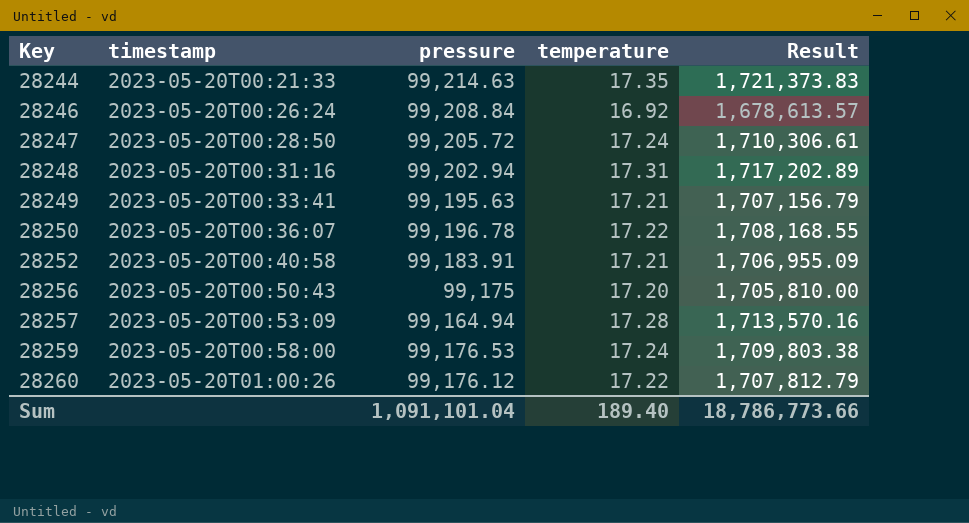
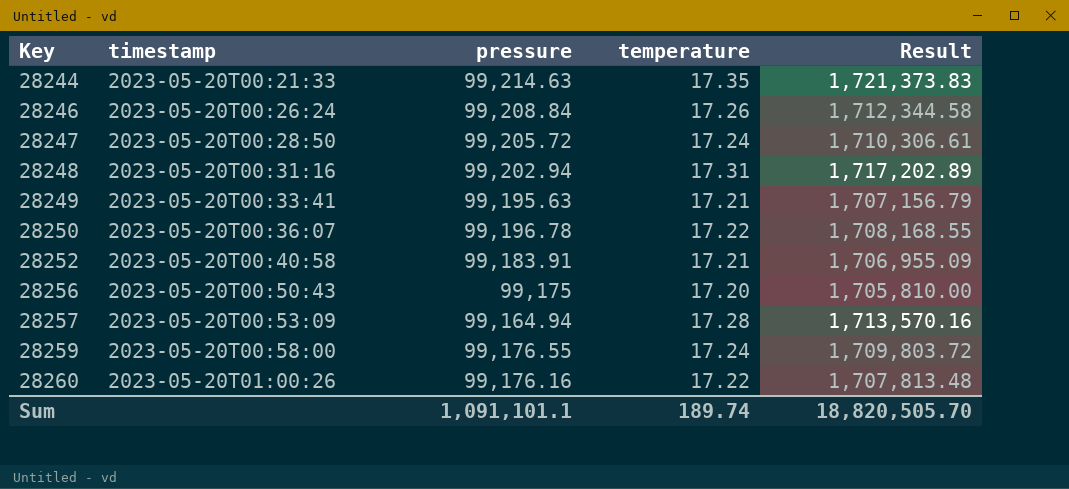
28246 | temperature: 16.92 -> 17.26
28246 | Result: 1,678,613.57 -> 1,712,344.58
28259 | pressure: 99,176.53 -> 99,176.55
28259 | Result: 1,709,803.38 -> 1,709,803.72
28260 | pressure: 99,176.12 -> 99,176.16
28260 | Result: 1,707,812.79 -> 1,707,813.48
Sum | pressure: 1,091,101.04 -> 1,091,101.1
Sum | temperature: 189.40 -> 189.74
Sum | Result: 18,786,773.66 -> 18,820,505.70

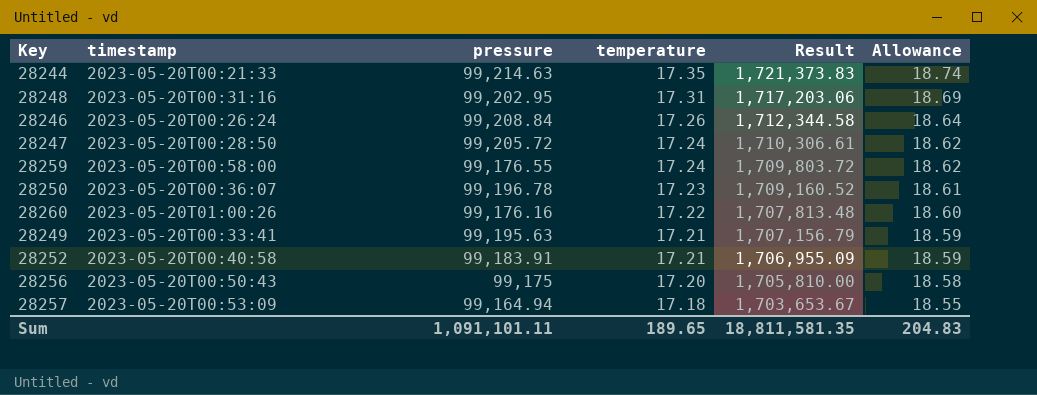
row order: Key ascending -> temperature descending
column Allowance | formula: none -> [temperature] * 1.08
28248 | pressure: 99,202.94 -> 99,202.95
28248 | Result: 1,717,202.89 -> 1,717,203.06
28250 | temperature: 17.22 -> 17.23
28250 | Result: 1,708,168.55 -> 1,709,160.52
28257 | temperature: 17.28 -> 17.18
28257 | Result: 1,713,570.16 -> 1,703,653.67
Sum | pressure: 1,091,101.1 -> 1,091,101.11
Sum | temperature: 189.74 -> 189.65
Sum | Result: 18,820,505.70 -> 18,811,581.35

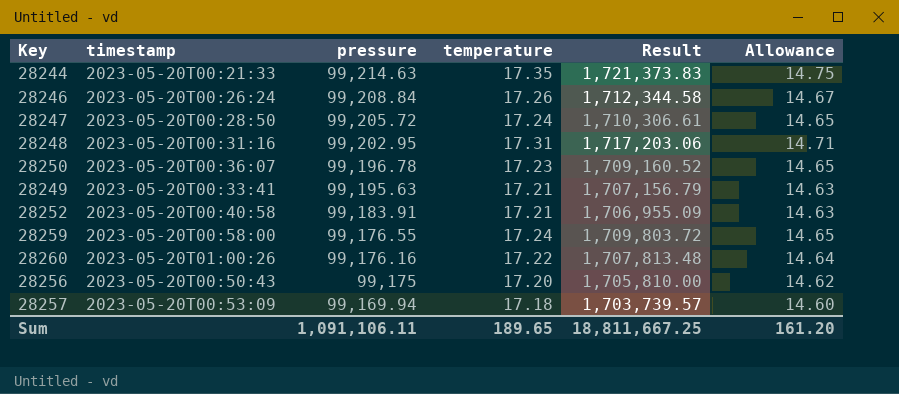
row order: temperature descending -> pressure descending
column Allowance | formula: [temperature] * 1.08 -> [temperature] * 0.85
28257 | pressure: 99,164.94 -> 99,169.94
28257 | Result: 1,703,653.67 -> 1,703,739.57
Sum | pressure: 1,091,101.11 -> 1,091,106.11
Sum | Result: 18,811,581.35 -> 18,811,667.25
Sum | Allowance: 204.83 -> 161.20

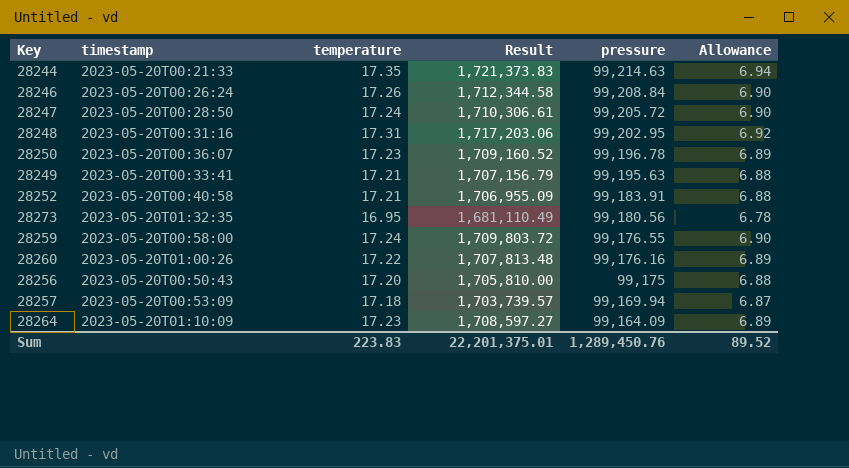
column pressure | position: 3 -> 5
column Allowance | formula: [temperature] * 0.85 -> [temperature] * 0.4
row 28273: none -> 2023-05-20T01:32:35 | 16.95 | 1,681,110.49 | 99,180.56 | 6.78
row 28264: none -> 2023-05-20T01:10:09 | 17.23 | 1,708,597.27 | 99,164.09 | 6.89
Sum | temperature: 189.65 -> 223.83
Sum | Result: 18,811,667.25 -> 22,201,375.01
Sum | pressure: 1,091,106.11 -> 1,289,450.76
Sum | Allowance: 161.20 -> 89.52

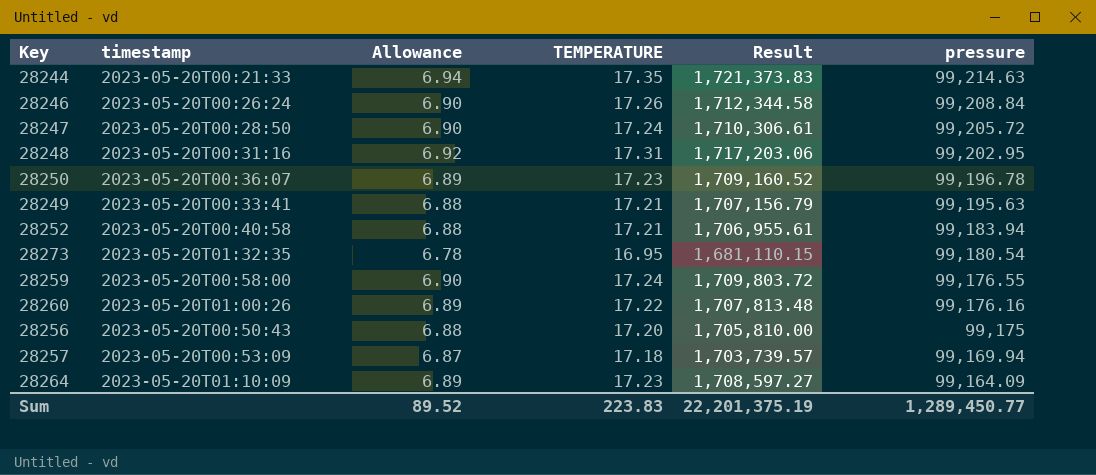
column Allowance | position: 6 -> 3
column name: temperature -> TEMPERATURE
28252 | Result: 1,706,955.09 -> 1,706,955.61
28252 | pressure: 99,183.91 -> 99,183.94
28273 | Result: 1,681,110.49 -> 1,681,110.15
28273 | pressure: 99,180.56 -> 99,180.54
Sum | Result: 22,201,375.01 -> 22,201,375.19
Sum | pressure: 1,289,450.76 -> 1,289,450.77

